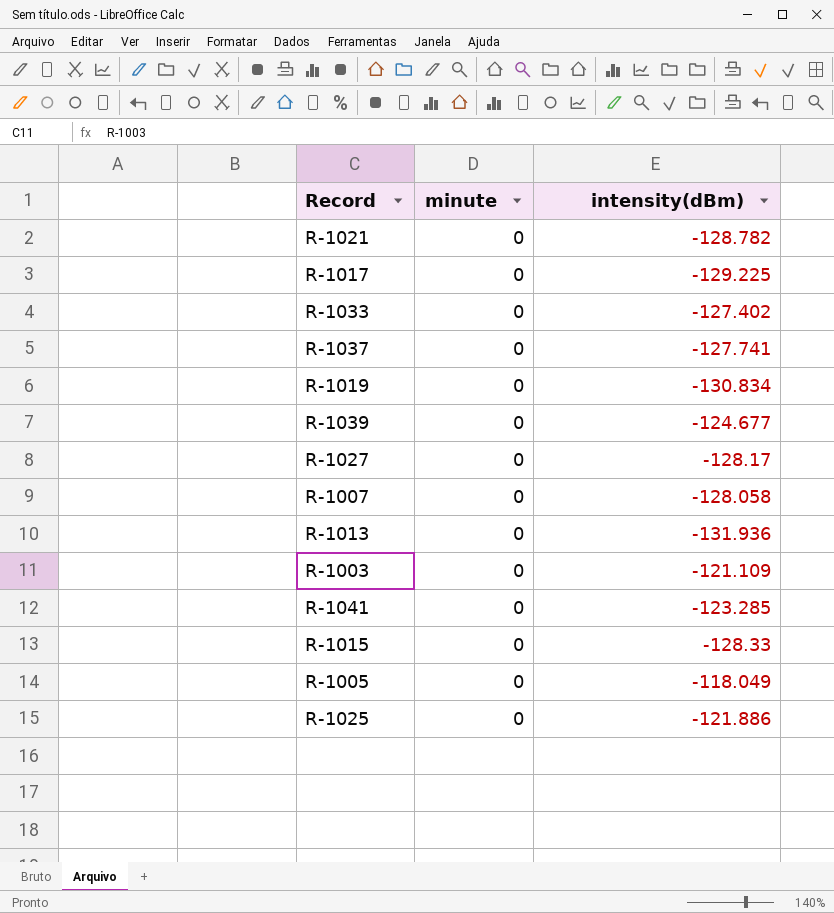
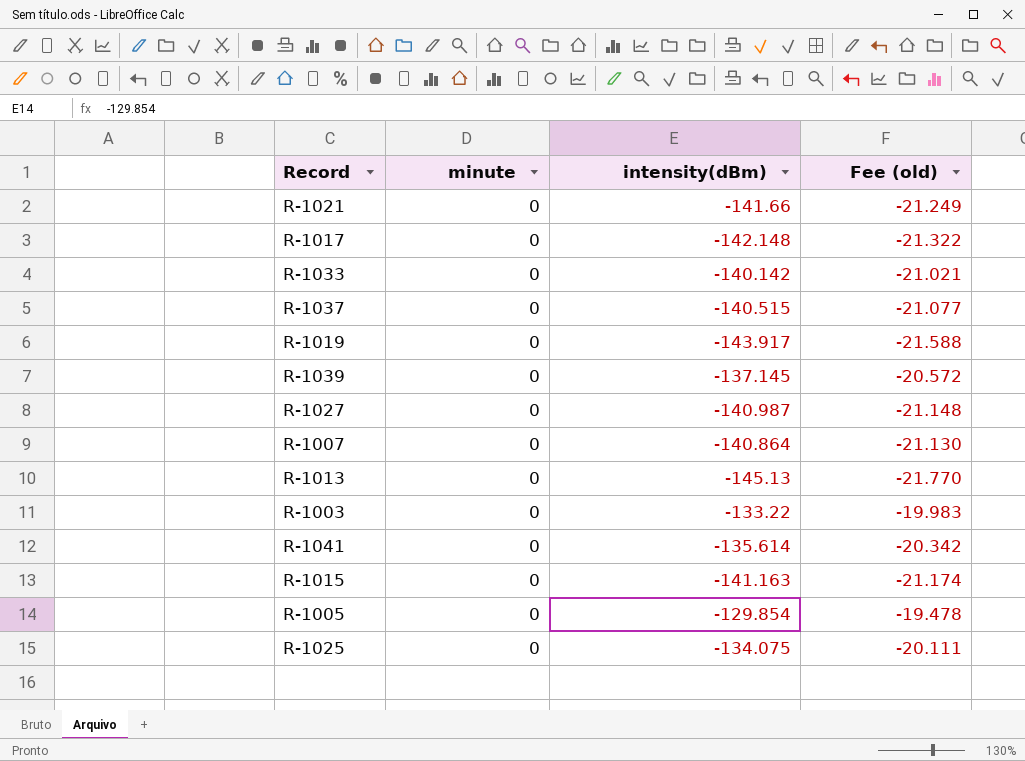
column Fee (old) | formula: none -> [intensity(dBm)] * 0.15
R-1021 | intensity(dBm): -128.782 -> -141.66
R-1017 | intensity(dBm): -129.225 -> -142.148
R-1033 | intensity(dBm): -127.402 -> -140.142
R-1037 | intensity(dBm): -127.741 -> -140.515
R-1019 | intensity(dBm): -130.834 -> -143.917
R-1039 | intensity(dBm): -124.677 -> -137.145
R-1027 | intensity(dBm): -128.17 -> -140.987
R-1007 | intensity(dBm): -128.058 -> -140.864
R-1013 | intensity(dBm): -131.936 -> -145.13
R-1003 | intensity(dBm): -121.109 -> -133.22
R-1041 | intensity(dBm): -123.285 -> -135.614
R-1015 | intensity(dBm): -128.33 -> -141.163
R-1005 | intensity(dBm): -118.049 -> -129.854
R-1025 | intensity(dBm): -121.886 -> -134.075

